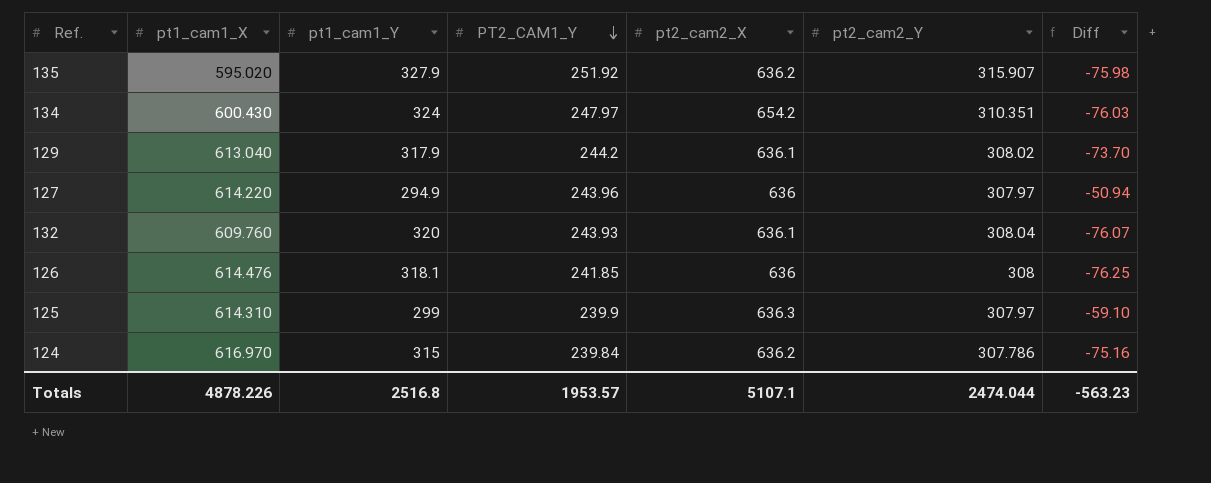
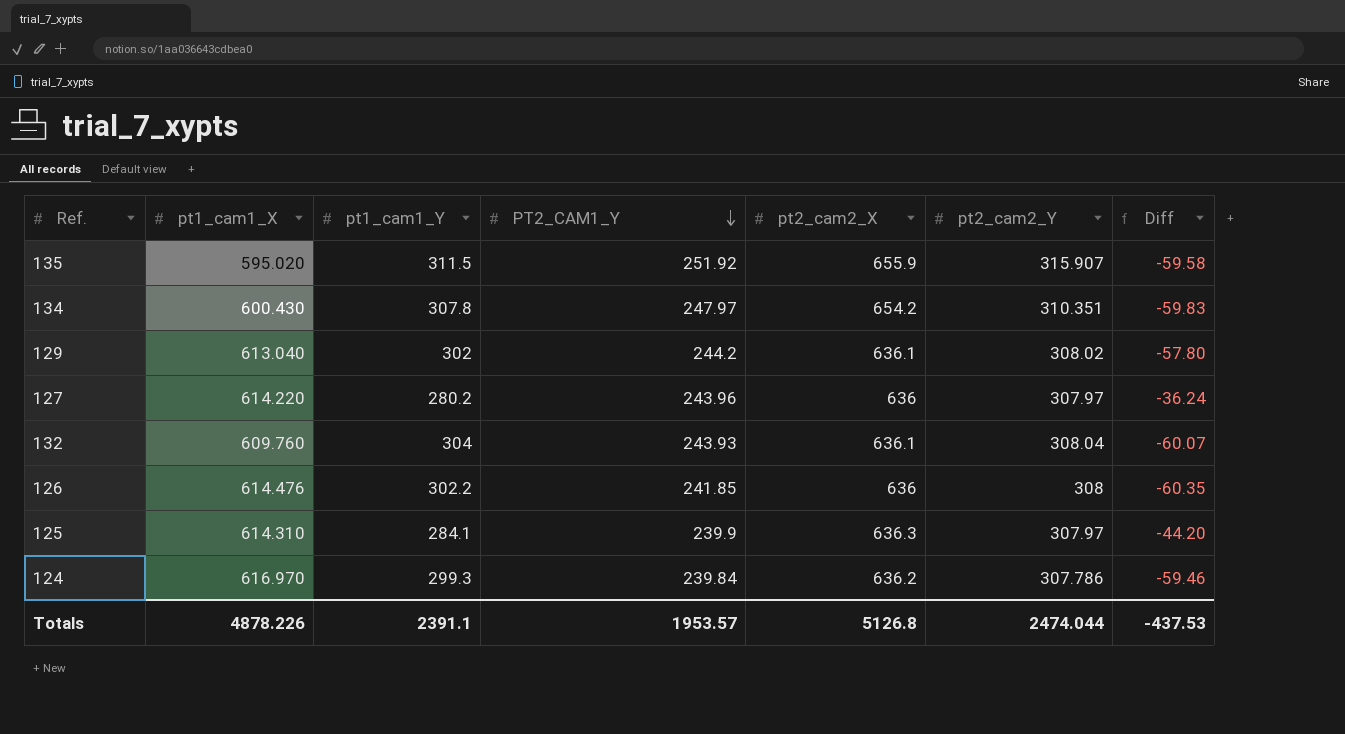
135 | pt1_cam1_Y: 327.9 -> 311.5
135 | pt2_cam2_X: 636.2 -> 655.9
135 | Diff: -75.98 -> -59.58
134 | pt1_cam1_Y: 324 -> 307.8
134 | Diff: -76.03 -> -59.83
129 | pt1_cam1_Y: 317.9 -> 302
129 | Diff: -73.70 -> -57.80
127 | pt1_cam1_Y: 294.9 -> 280.2
127 | Diff: -50.94 -> -36.24
132 | pt1_cam1_Y: 320 -> 304
132 | Diff: -76.07 -> -60.07
126 | pt1_cam1_Y: 318.1 -> 302.2
126 | Diff: -76.25 -> -60.35
125 | pt1_cam1_Y: 299 -> 284.1
125 | Diff: -59.10 -> -44.20
124 | pt1_cam1_Y: 315 -> 299.3
124 | Diff: -75.16 -> -59.46
Totals | pt1_cam1_Y: 2516.8 -> 2391.1
Totals | pt2_cam2_X: 5107.1 -> 5126.8
Totals | Diff: -563.23 -> -437.53

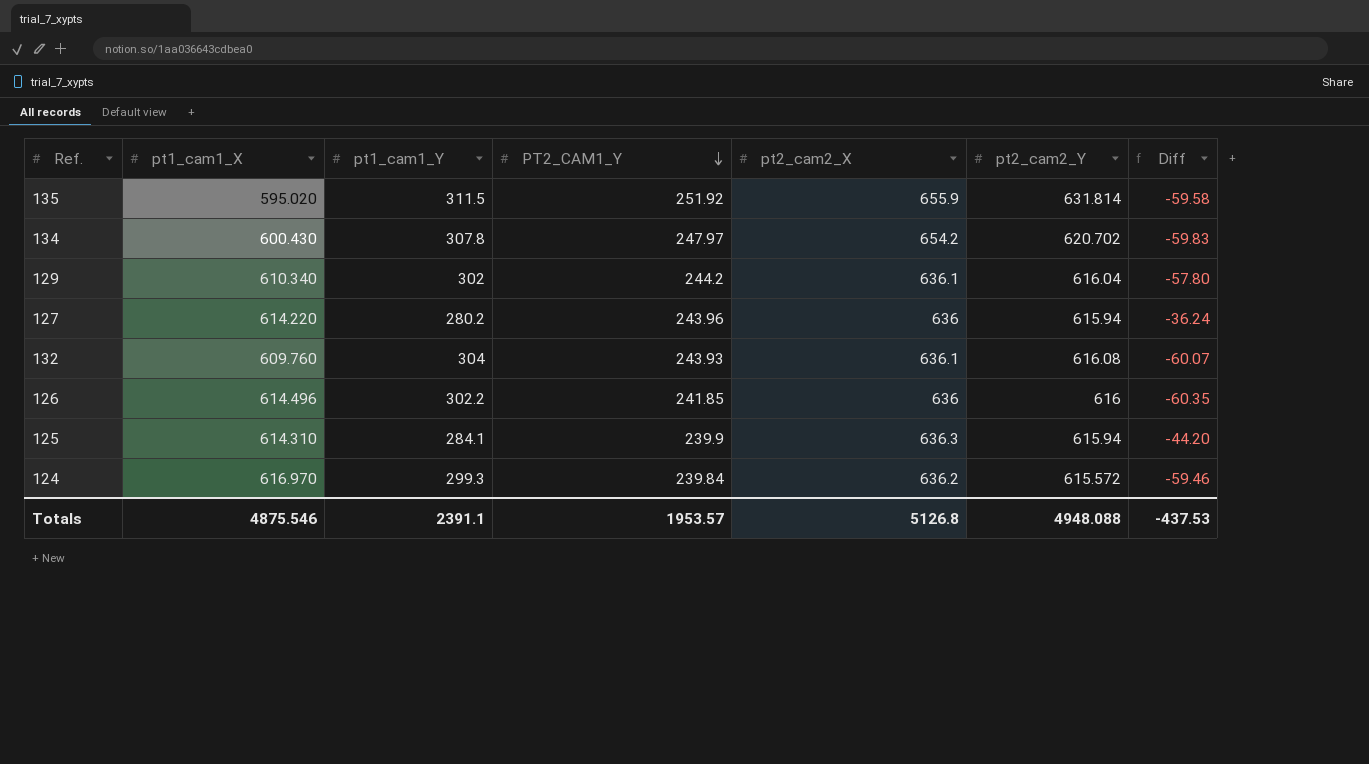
135 | pt2_cam2_Y: 315.907 -> 631.814
134 | pt2_cam2_Y: 310.351 -> 620.702
129 | pt1_cam1_X: 613.040 -> 610.340
129 | pt2_cam2_Y: 308.02 -> 616.04
127 | pt2_cam2_Y: 307.97 -> 615.94
132 | pt2_cam2_Y: 308.04 -> 616.08
126 | pt1_cam1_X: 614.476 -> 614.496
126 | pt2_cam2_Y: 308 -> 616
125 | pt2_cam2_Y: 307.97 -> 615.94
124 | pt2_cam2_Y: 307.786 -> 615.572
Totals | pt1_cam1_X: 4878.226 -> 4875.546
Totals | pt2_cam2_Y: 2474.044 -> 4948.088

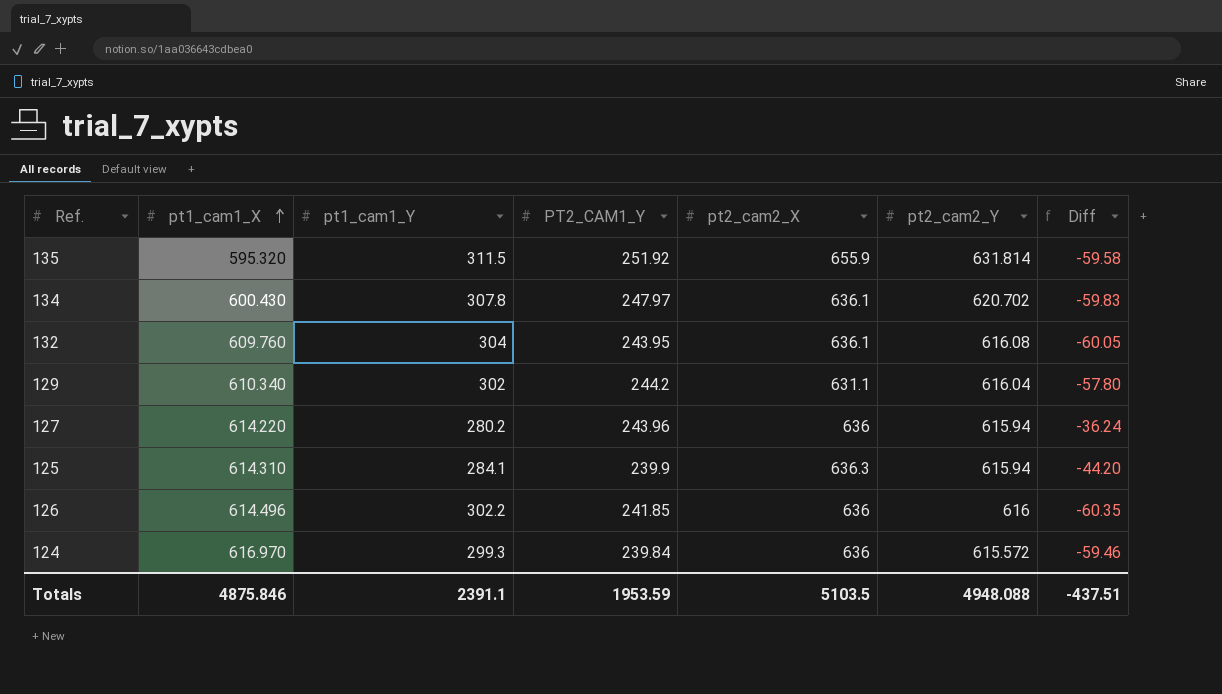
row order: PT2_CAM1_Y descending -> pt1_cam1_X ascending
135 | pt1_cam1_X: 595.020 -> 595.320
134 | pt2_cam2_X: 654.2 -> 636.1
132 | PT2_CAM1_Y: 243.93 -> 243.95
132 | Diff: -60.07 -> -60.05
129 | pt2_cam2_X: 636.1 -> 631.1
124 | pt2_cam2_X: 636.2 -> 636
Totals | pt1_cam1_X: 4875.546 -> 4875.846
Totals | PT2_CAM1_Y: 1953.57 -> 1953.59
Totals | pt2_cam2_X: 5126.8 -> 5103.5
Totals | Diff: -437.53 -> -437.51

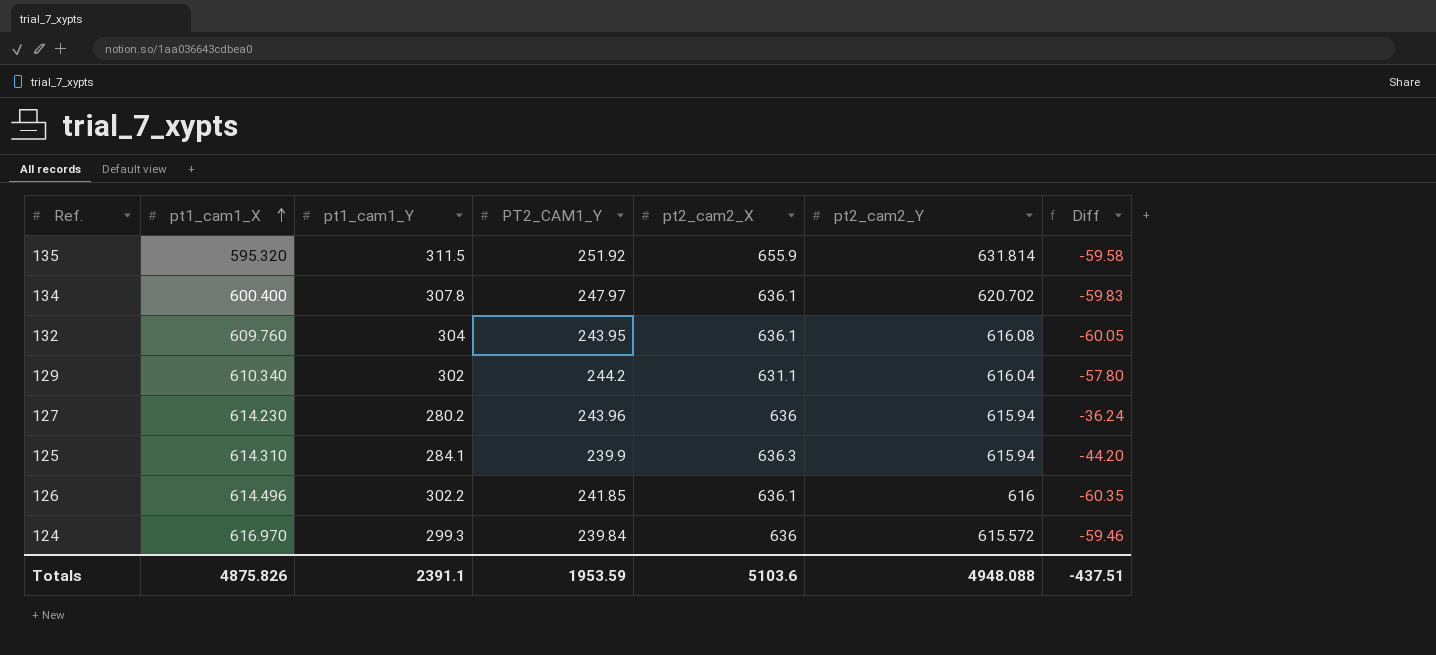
134 | pt1_cam1_X: 600.430 -> 600.400
127 | pt1_cam1_X: 614.220 -> 614.230
126 | pt2_cam2_X: 636 -> 636.1
Totals | pt1_cam1_X: 4875.846 -> 4875.826
Totals | pt2_cam2_X: 5103.5 -> 5103.6

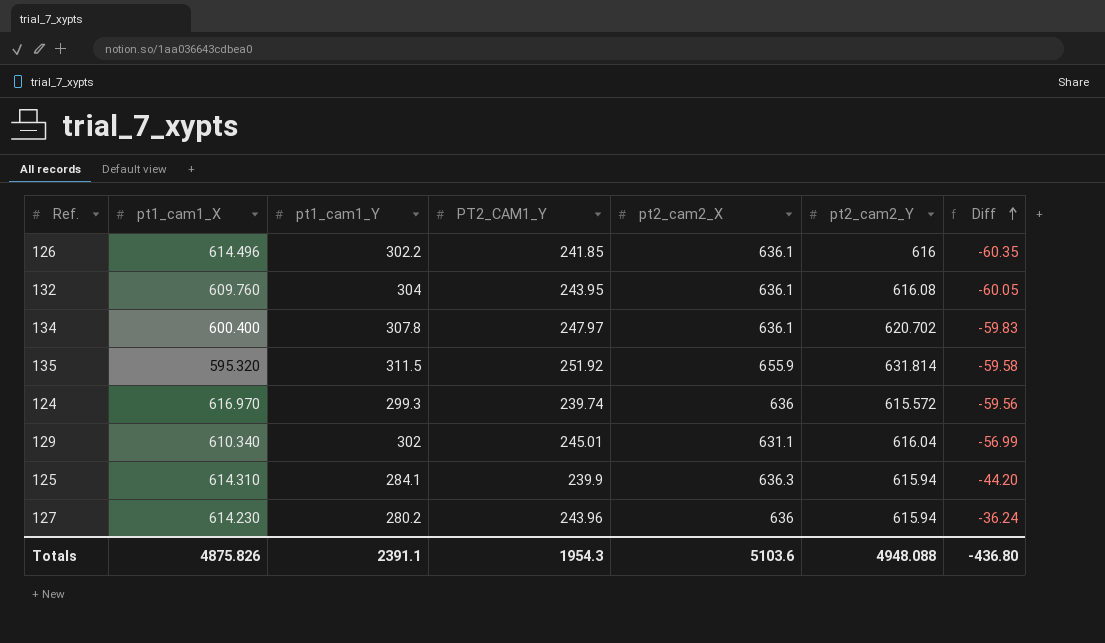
row order: pt1_cam1_X ascending -> Diff ascending
124 | PT2_CAM1_Y: 239.84 -> 239.74
124 | Diff: -59.46 -> -59.56
129 | PT2_CAM1_Y: 244.2 -> 245.01
129 | Diff: -57.80 -> -56.99
Totals | PT2_CAM1_Y: 1953.59 -> 1954.3
Totals | Diff: -437.51 -> -436.80

